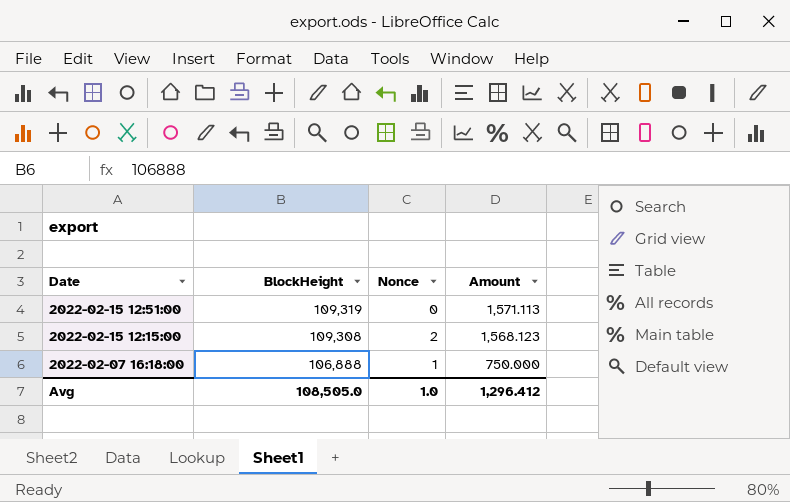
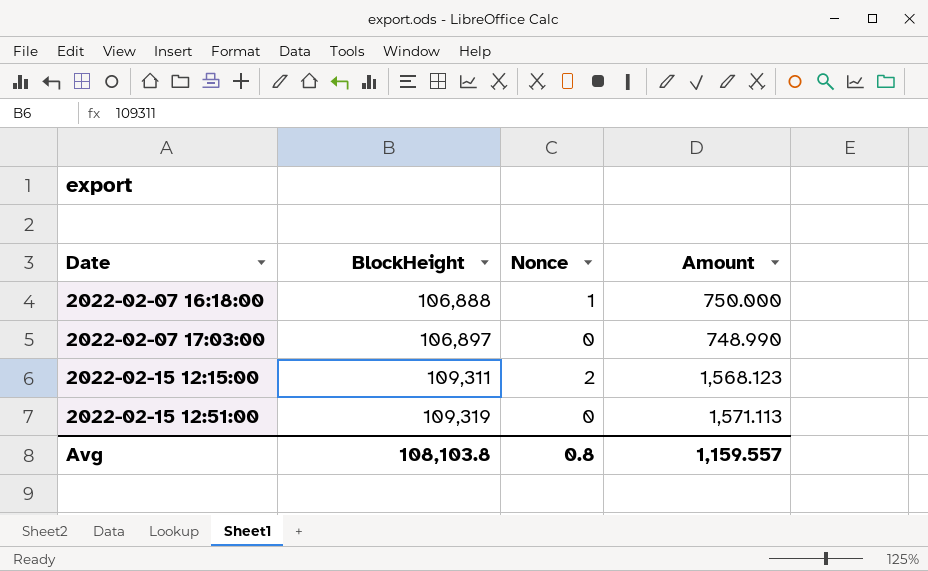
row order: Date descending -> Date ascending
row 2022-02-07 17:03:00: none -> 106,897 | 0 | 748.990
2022-02-15 12:15:00 | BlockHeight: 109,308 -> 109,311
Avg | BlockHeight: 108,505.0 -> 108,103.8
Avg | Nonce: 1.0 -> 0.8
Avg | Amount: 1,296.412 -> 1,159.557

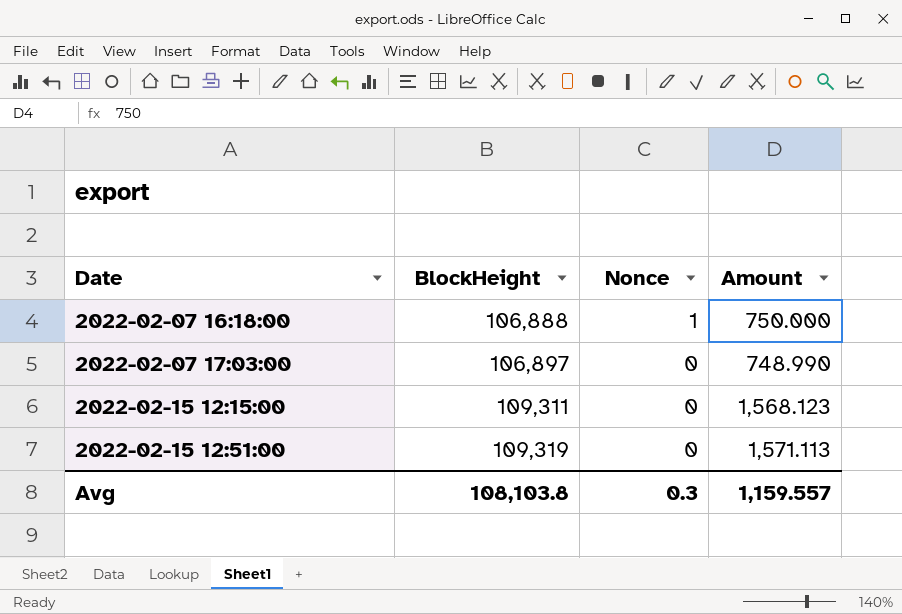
2022-02-15 12:15:00 | Nonce: 2 -> 0
Avg | Nonce: 0.8 -> 0.3

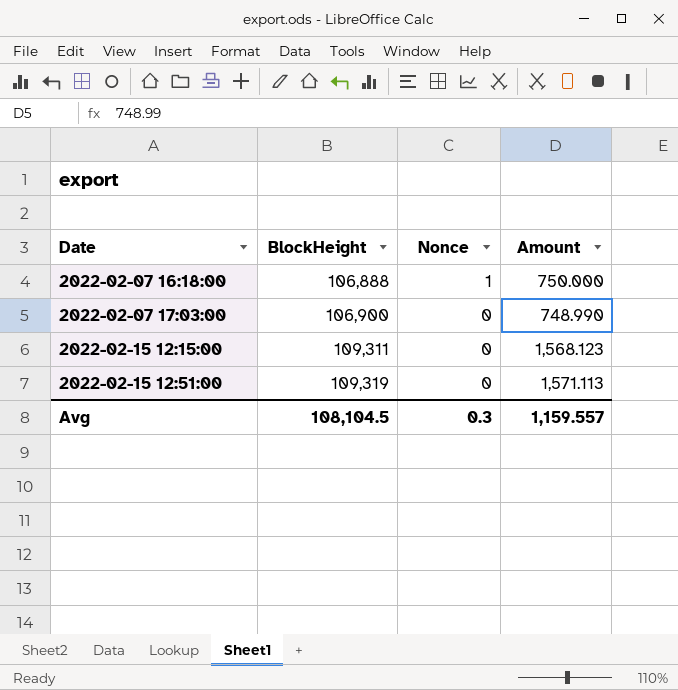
2022-02-07 17:03:00 | BlockHeight: 106,897 -> 106,900
Avg | BlockHeight: 108,103.8 -> 108,104.5

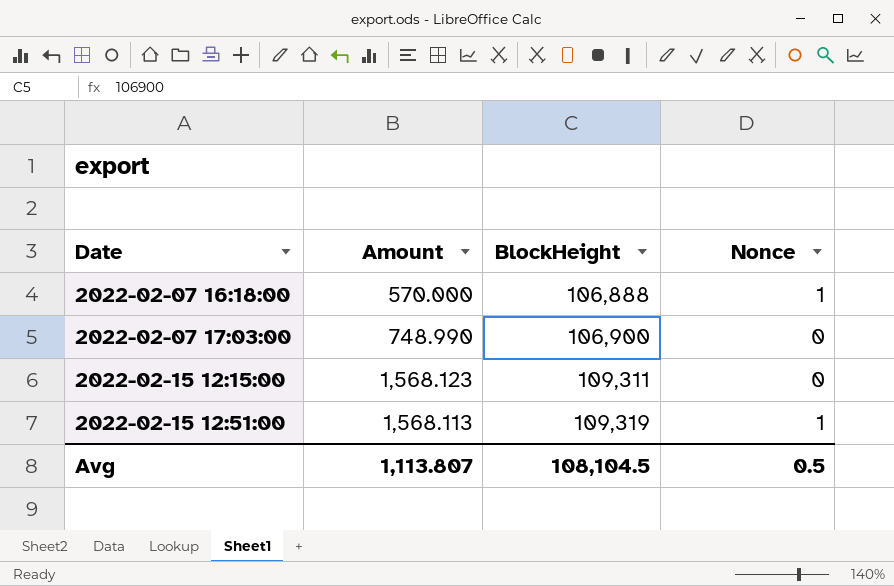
column Amount | position: 4 -> 2
2022-02-07 16:18:00 | Amount: 750.000 -> 570.000
2022-02-15 12:51:00 | Amount: 1,571.113 -> 1,568.113
2022-02-15 12:51:00 | Nonce: 0 -> 1
Avg | Amount: 1,159.557 -> 1,113.807
Avg | Nonce: 0.3 -> 0.5

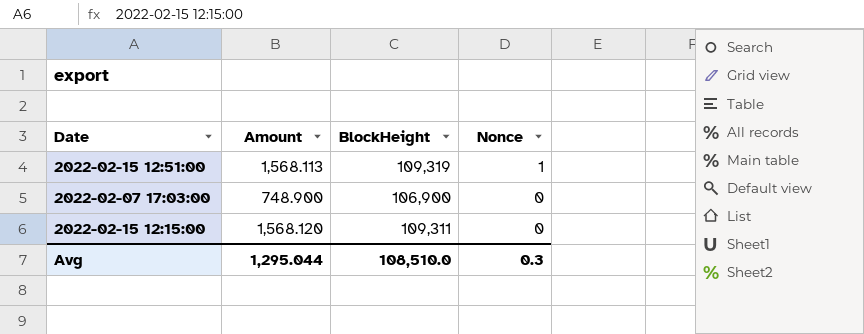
row order: Date ascending -> Nonce descending
row 2022-02-07 16:18:00: 570.000 | 106,888 | 1 -> none
2022-02-07 17:03:00 | Amount: 748.990 -> 748.900
2022-02-15 12:15:00 | Amount: 1,568.123 -> 1,568.120
Avg | Amount: 1,113.807 -> 1,295.044
Avg | BlockHeight: 108,104.5 -> 108,510.0
Avg | Nonce: 0.5 -> 0.3

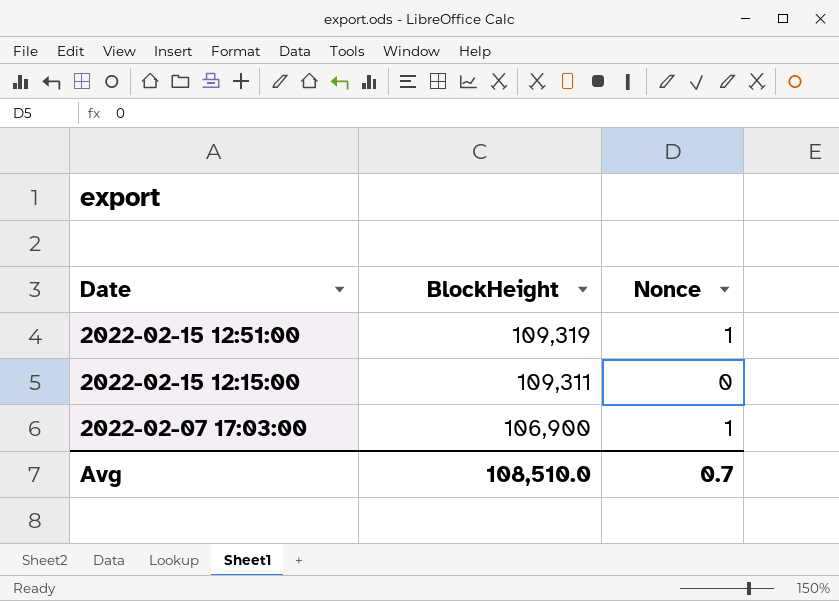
row order: Nonce descending -> Date descending
column Amount | position: 2 -> none
2022-02-07 17:03:00 | Nonce: 0 -> 1
Avg | Nonce: 0.3 -> 0.7

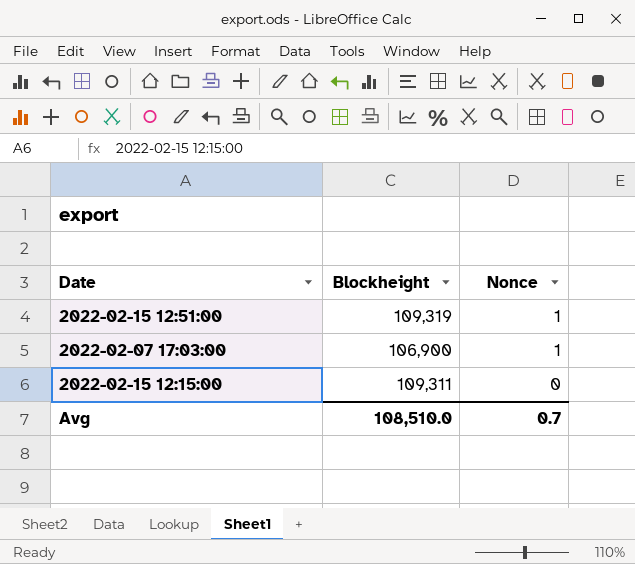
row order: Date descending -> Nonce descending
column name: BlockHeight -> Blockheight

